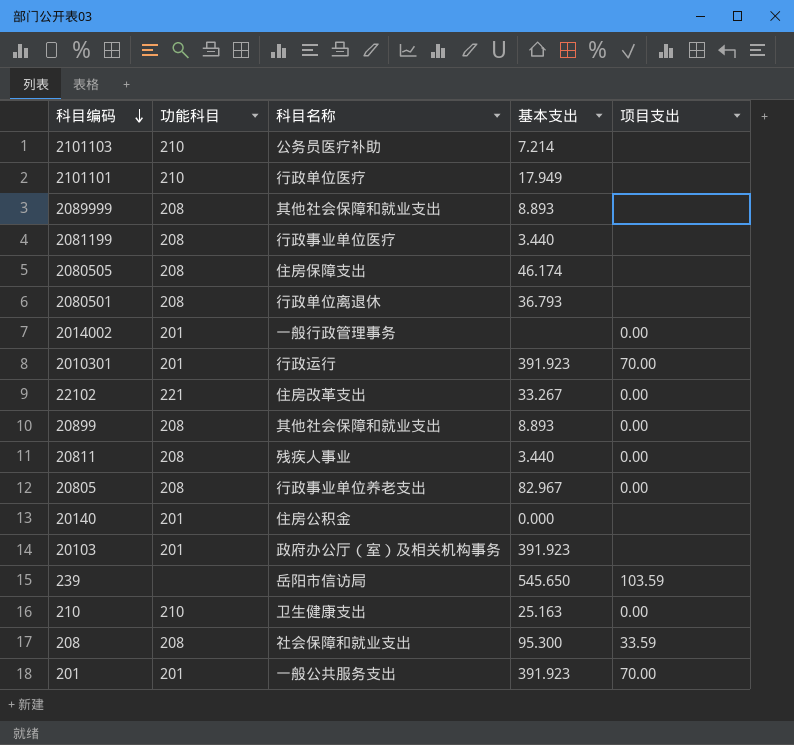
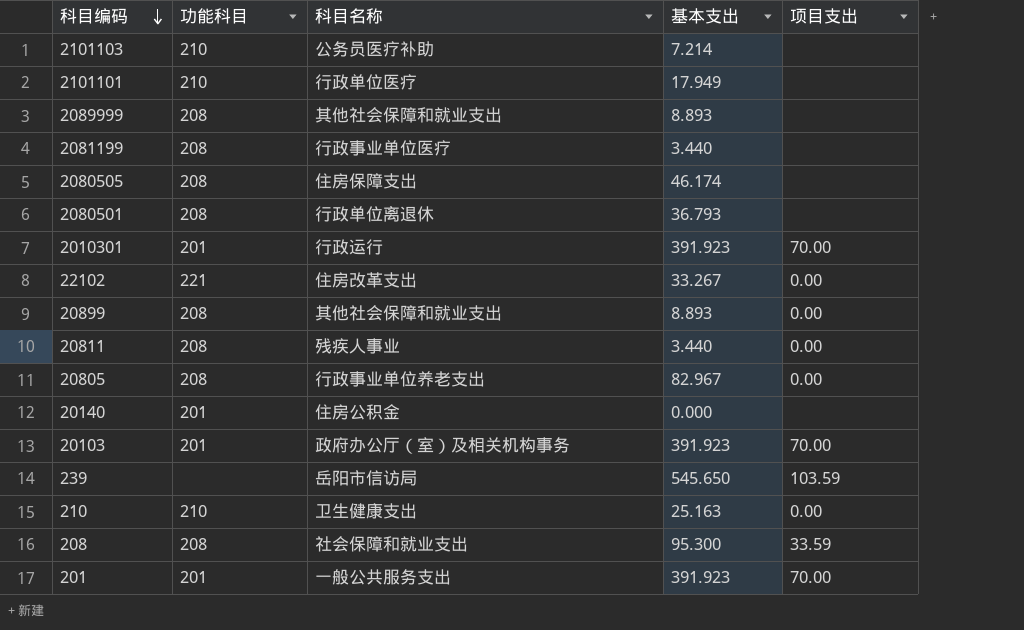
row 2014002: 201 | 一般行政管理事务 | none | 0.00 -> none
20103 | 项目支出: none -> 70.00

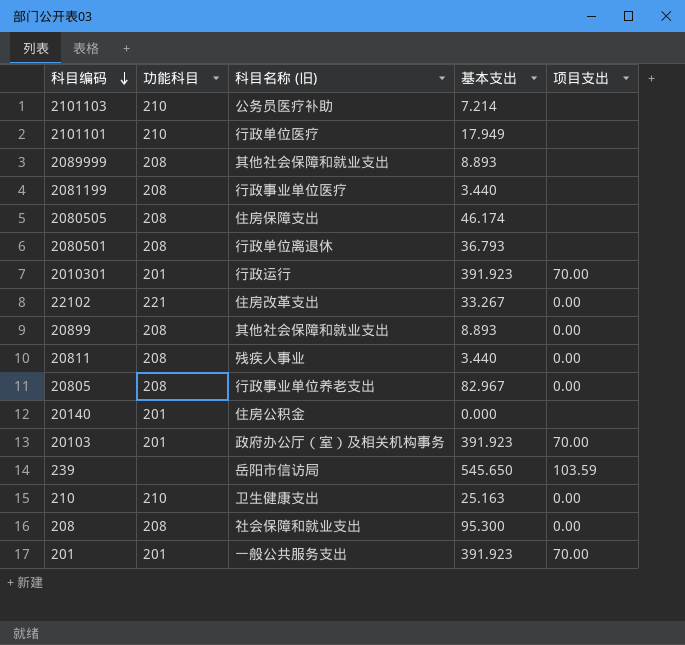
column name: 科目名称 -> 科目名称 (旧)
208 | 项目支出: 33.59 -> 0.00

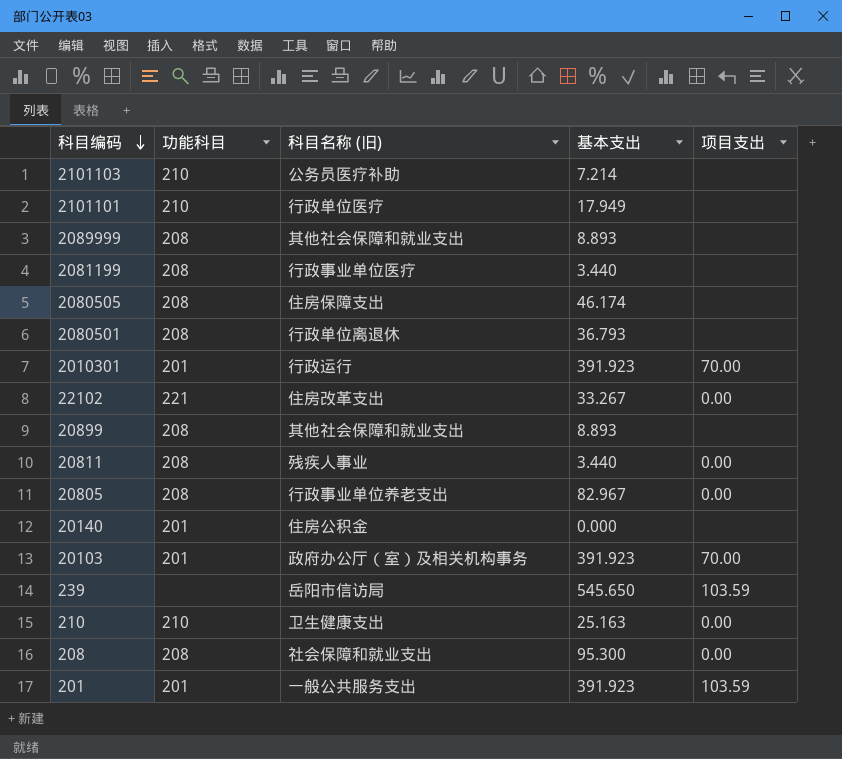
20899 | 项目支出: 0.00 -> none
201 | 项目支出: 70.00 -> 103.59

